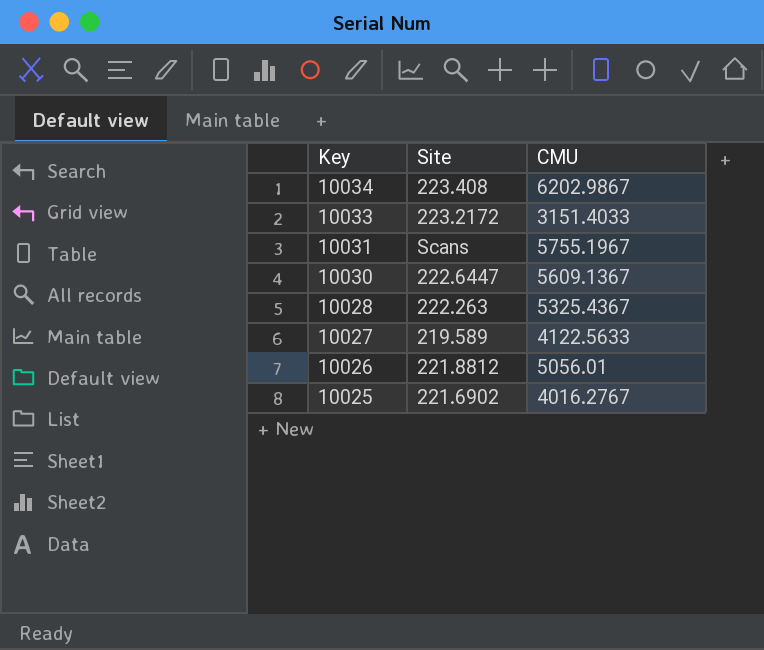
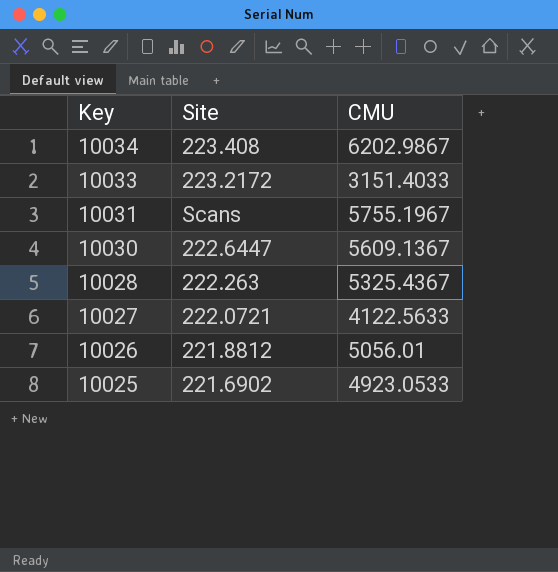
10027 | Site: 219.589 -> 222.0721
10025 | CMU: 4016.2767 -> 4923.0533

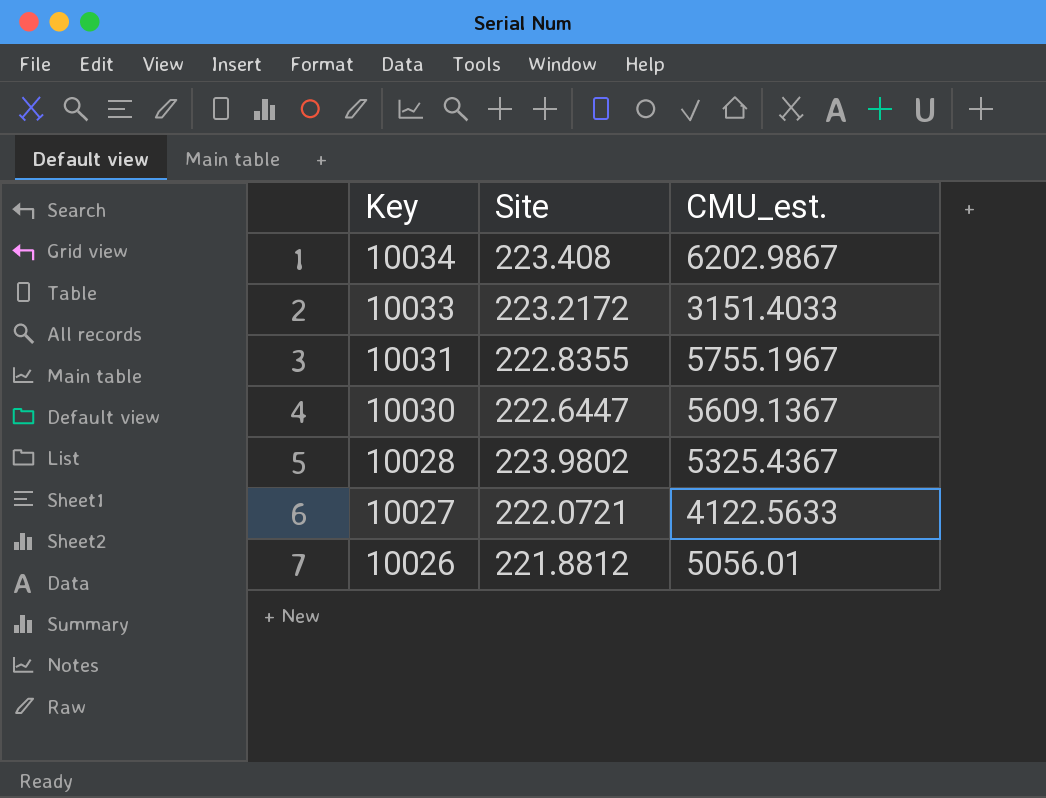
column name: CMU -> CMU_est.
row 10025: 221.6902 | 4923.0533 -> none
10031 | Site: Scans -> 222.8355
10028 | Site: 222.263 -> 223.9802

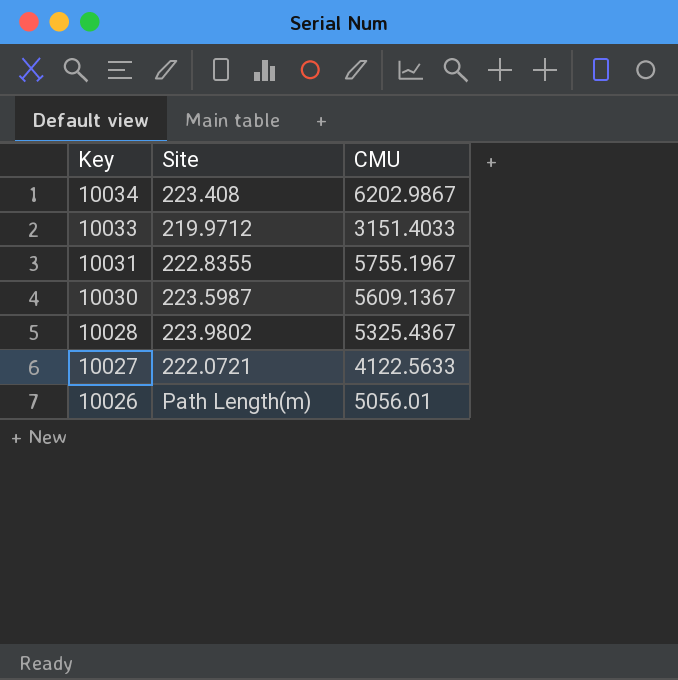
column name: CMU_est. -> CMU
10033 | Site: 223.2172 -> 219.9712
10030 | Site: 222.6447 -> 223.5987
10026 | Site: 221.8812 -> Path Length(m)

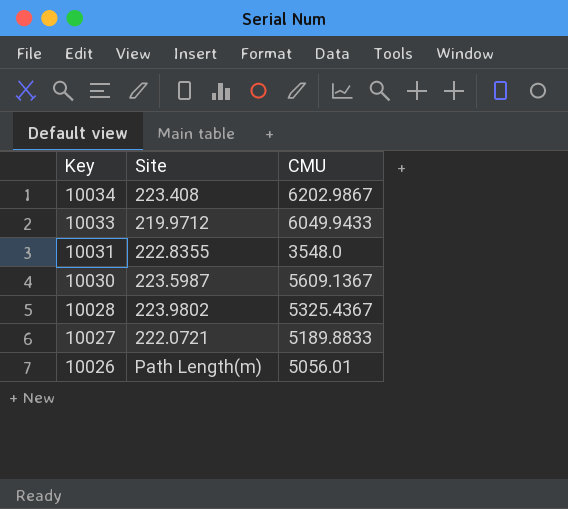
10033 | CMU: 3151.4033 -> 6049.9433
10031 | CMU: 5755.1967 -> 3548.0
10027 | CMU: 4122.5633 -> 5189.8833

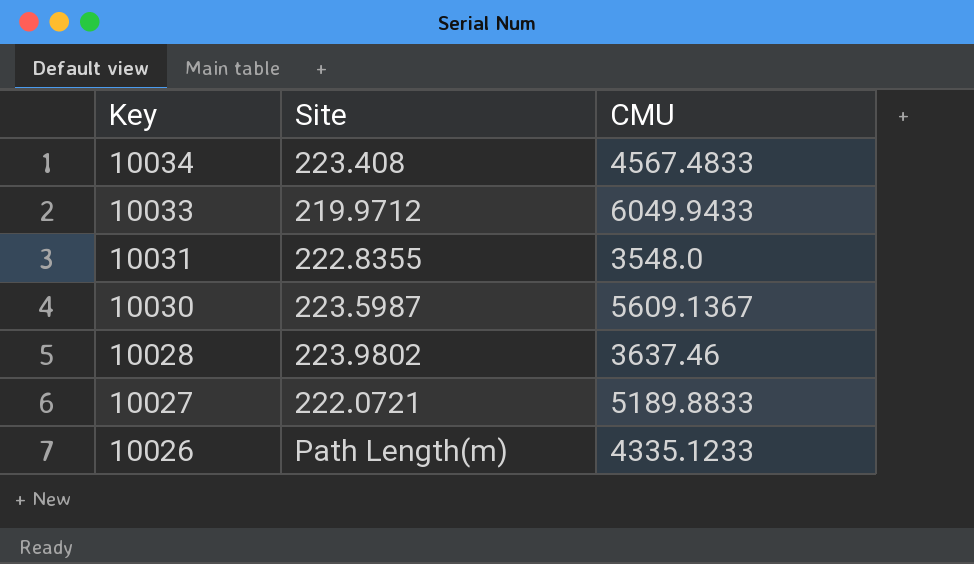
10034 | CMU: 6202.9867 -> 4567.4833
10028 | CMU: 5325.4367 -> 3637.46
10026 | CMU: 5056.01 -> 4335.1233

